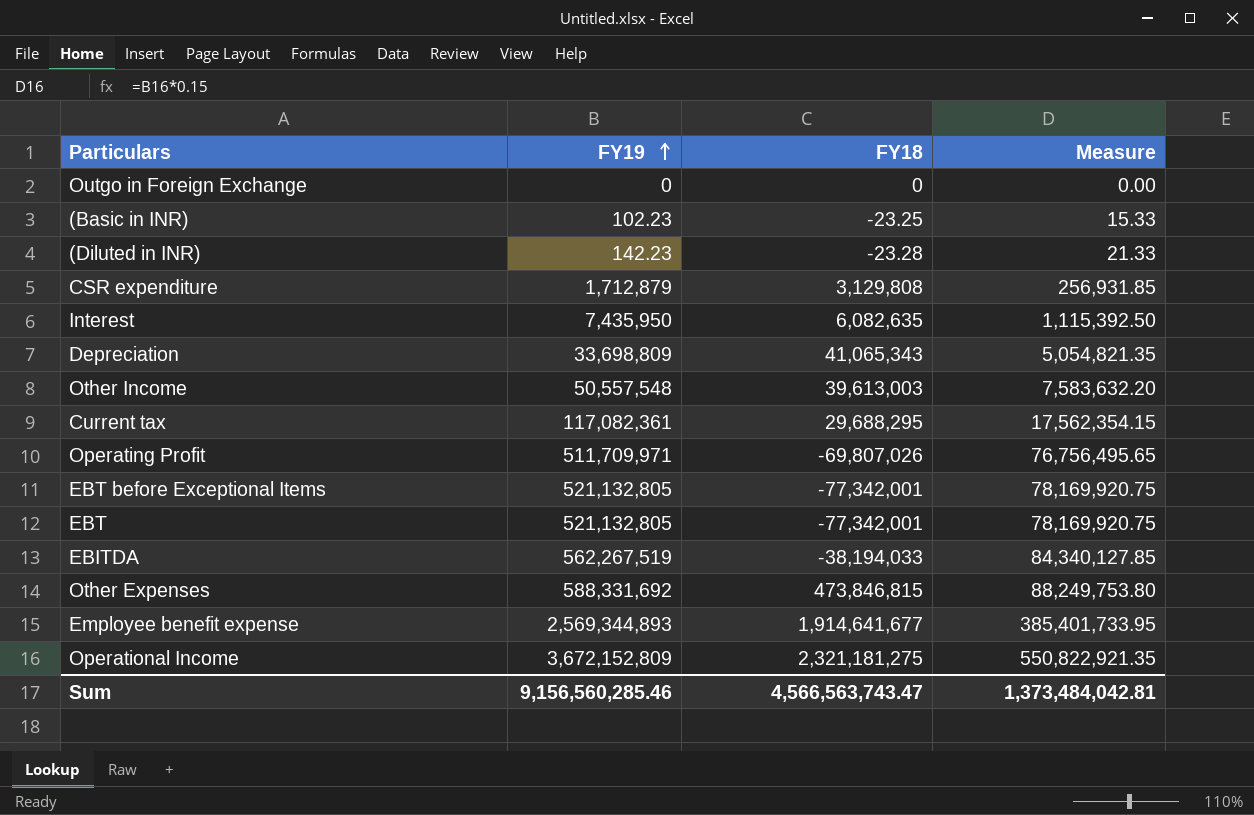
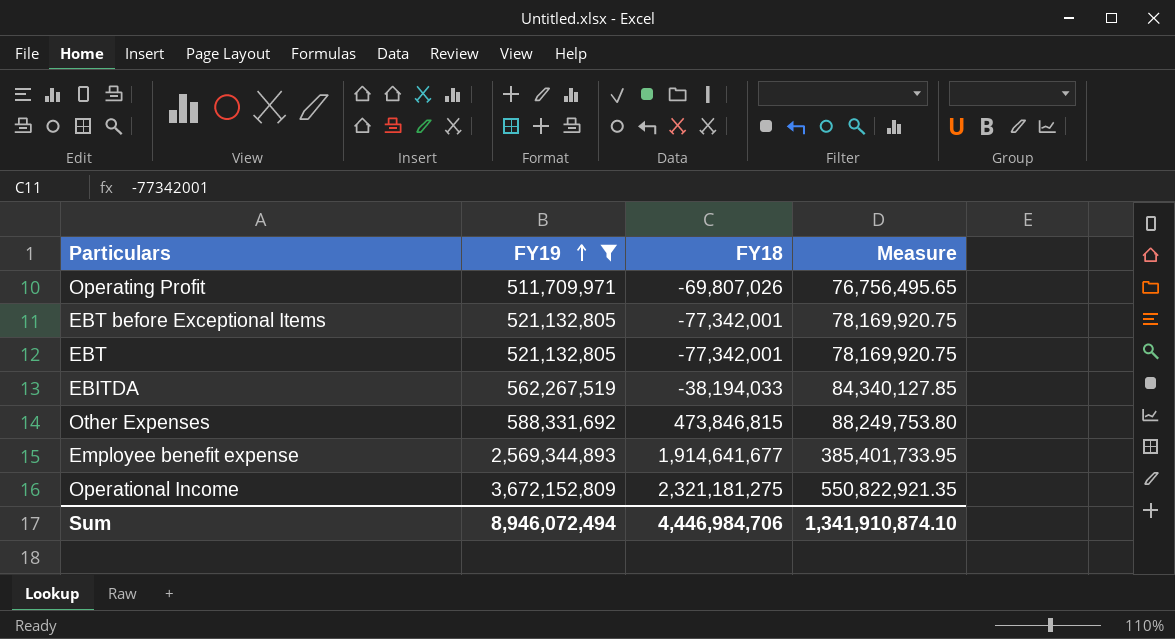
filter: none -> FY19 >= 511,709,971
Sum | FY19: 9,156,560,285.46 -> 8,946,072,494
Sum | FY18: 4,566,563,743.47 -> 4,446,984,706
Sum | Measure: 1,373,484,042.81 -> 1,341,910,874.10

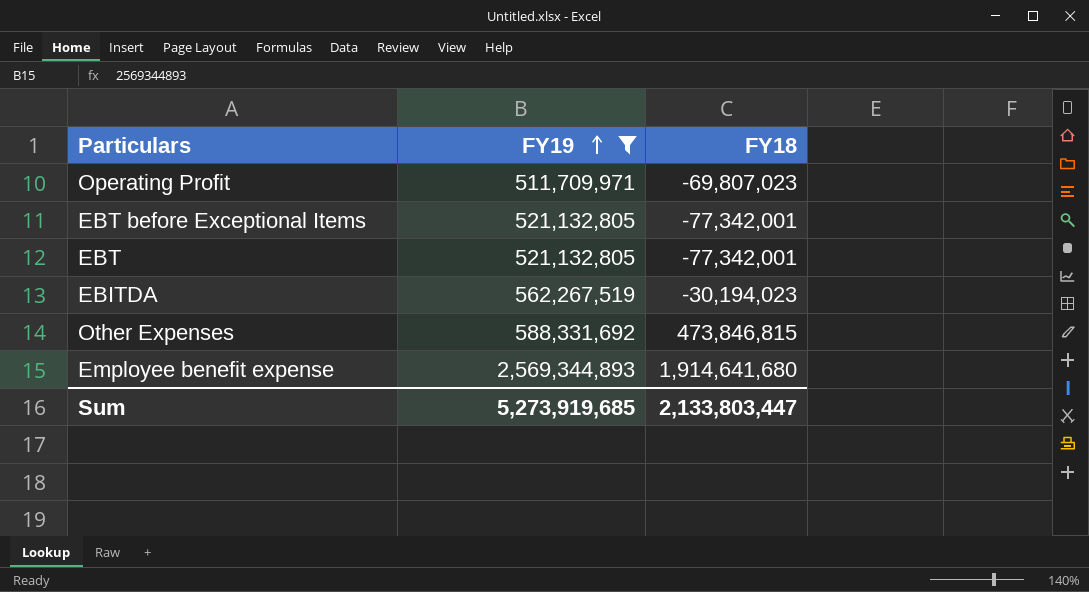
column Measure | formula: [FY19] * 0.15 -> none
row Operational Income: 3,672,152,809 | 2,321,181,275 | 550,822,921.35 -> none
Operating Profit | FY18: -69,807,026 -> -69,807,023
EBITDA | FY18: -38,194,033 -> -30,194,023
Employee benefit expense | FY18: 1,914,641,677 -> 1,914,641,680
Sum | FY19: 8,946,072,494 -> 5,273,919,685
Sum | FY18: 4,446,984,706 -> 2,133,803,447

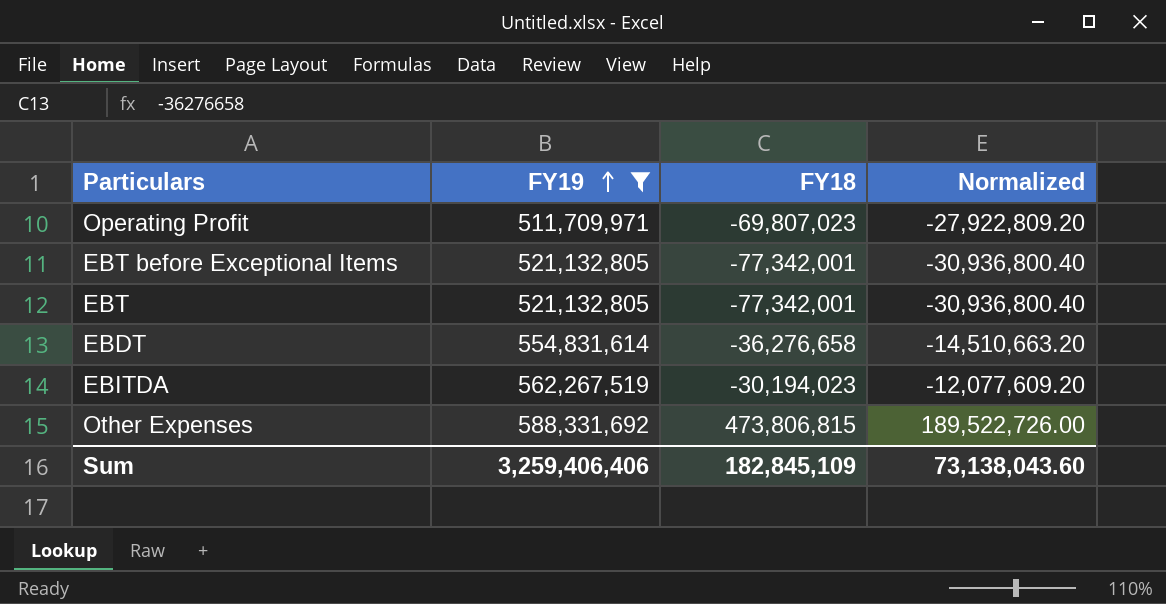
column Normalized | formula: none -> [FY18] * 0.4
row Employee benefit expense: 2,569,344,893 | 1,914,641,680 -> none
row EBDT: none -> 554,831,614 | -36,276,658 | -14,510,663.20
Other Expenses | FY18: 473,846,815 -> 473,806,815
Sum | FY19: 5,273,919,685 -> 3,259,406,406
Sum | FY18: 2,133,803,447 -> 182,845,109

